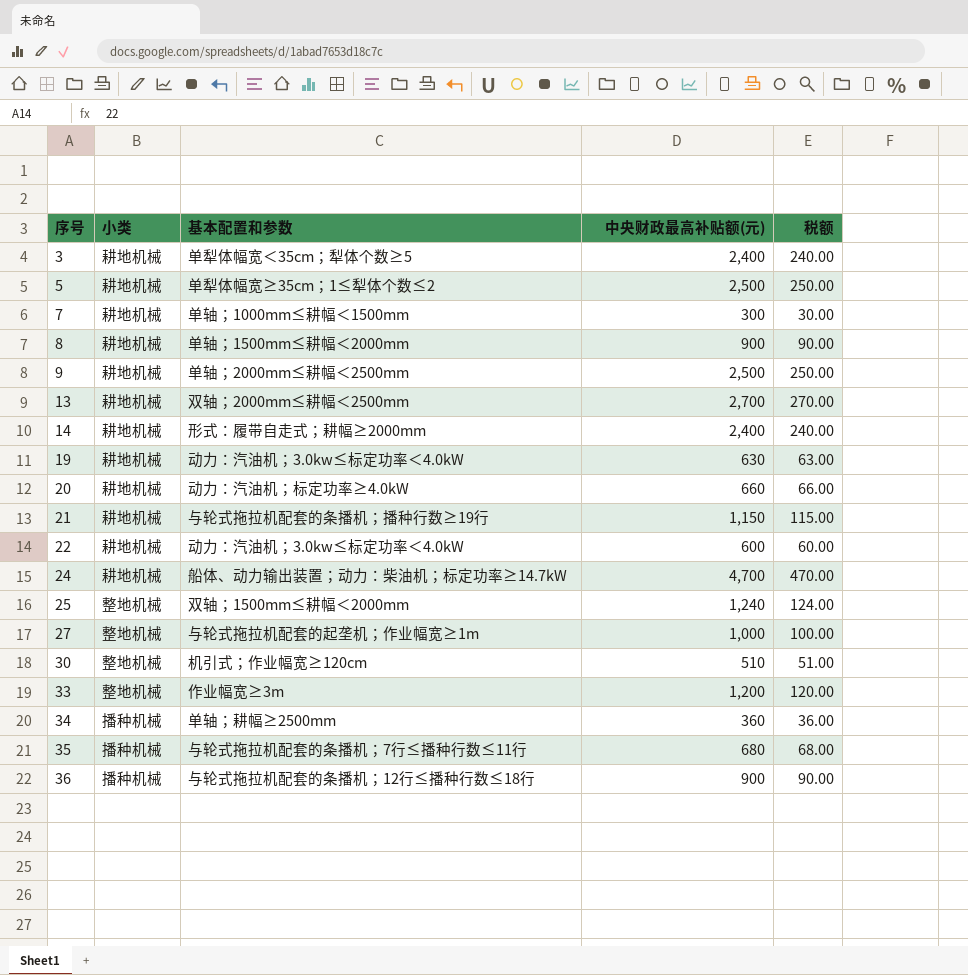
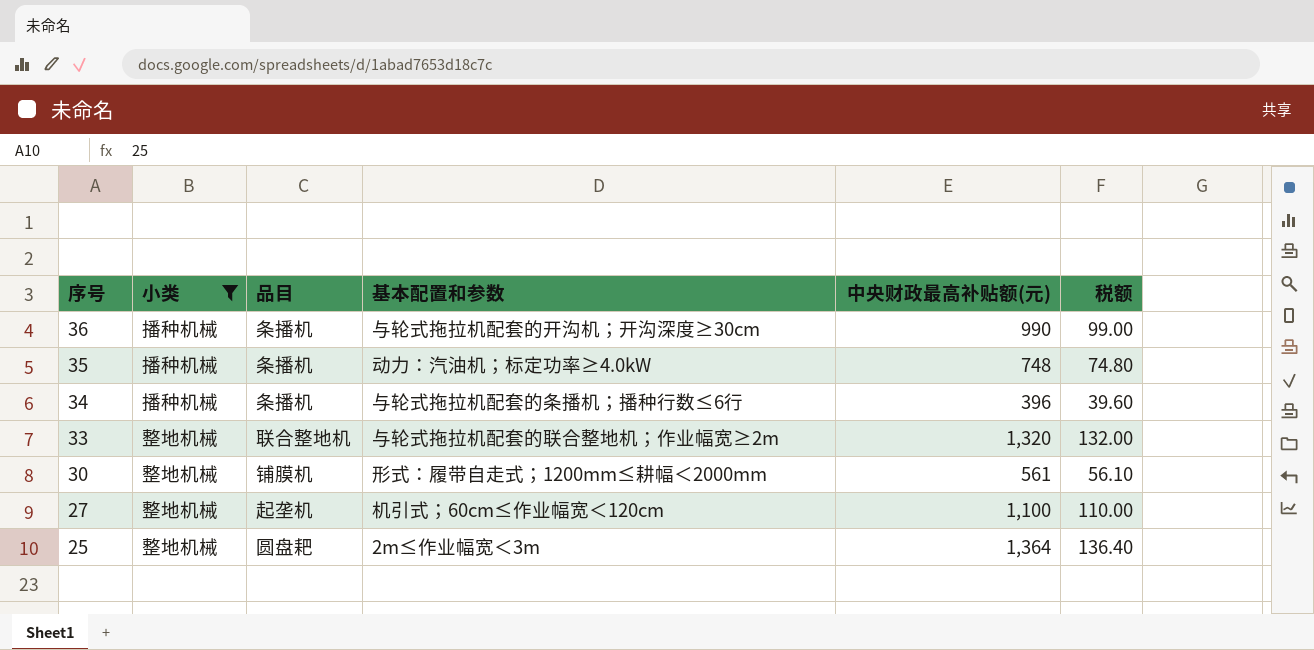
filter: none -> 小类 != 耕地机械
row order: 序号 ascending -> 序号 descending
column 品目 | position: none -> 3
36 | 基本配置和参数: 与轮式拖拉机配套的条播机；12行≤播种行数≤18行 -> 与轮式拖拉机配套的开沟机；开沟深度≥30cm
36 | 中央财政最高补贴额(元): 900 -> 990
36 | 税额: 90.00 -> 99.00
35 | 基本配置和参数: 与轮式拖拉机配套的条播机；7行≤播种行数≤11行 -> 动力：汽油机；标定功率≥4.0kW
35 | 中央财政最高补贴额(元): 680 -> 748
35 | 税额: 68.00 -> 74.80
34 | 基本配置和参数: 单轴；耕幅≥2500mm -> 与轮式拖拉机配套的条播机；播种行数≤6行
34 | 中央财政最高补贴额(元): 360 -> 396
34 | 税额: 36.00 -> 39.60
33 | 基本配置和参数: 作业幅宽≥3m -> 与轮式拖拉机配套的联合整地机；作业幅宽≥2m
33 | 中央财政最高补贴额(元): 1,200 -> 1,320
33 | 税额: 120.00 -> 132.00
30 | 基本配置和参数: 机引式；作业幅宽≥120cm -> 形式：履带自走式；1200mm≤耕幅＜2000mm
30 | 中央财政最高补贴额(元): 510 -> 561
30 | 税额: 51.00 -> 56.10
27 | 基本配置和参数: 与轮式拖拉机配套的起垄机；作业幅宽≥1m -> 机引式；60cm≤作业幅宽＜120cm
27 | 中央财政最高补贴额(元): 1,000 -> 1,100
27 | 税额: 100.00 -> 110.00
25 | 基本配置和参数: 双轴；1500mm≤耕幅＜2000mm -> 2m≤作业幅宽＜3m
25 | 中央财政最高补贴额(元): 1,240 -> 1,364
25 | 税额: 124.00 -> 136.40

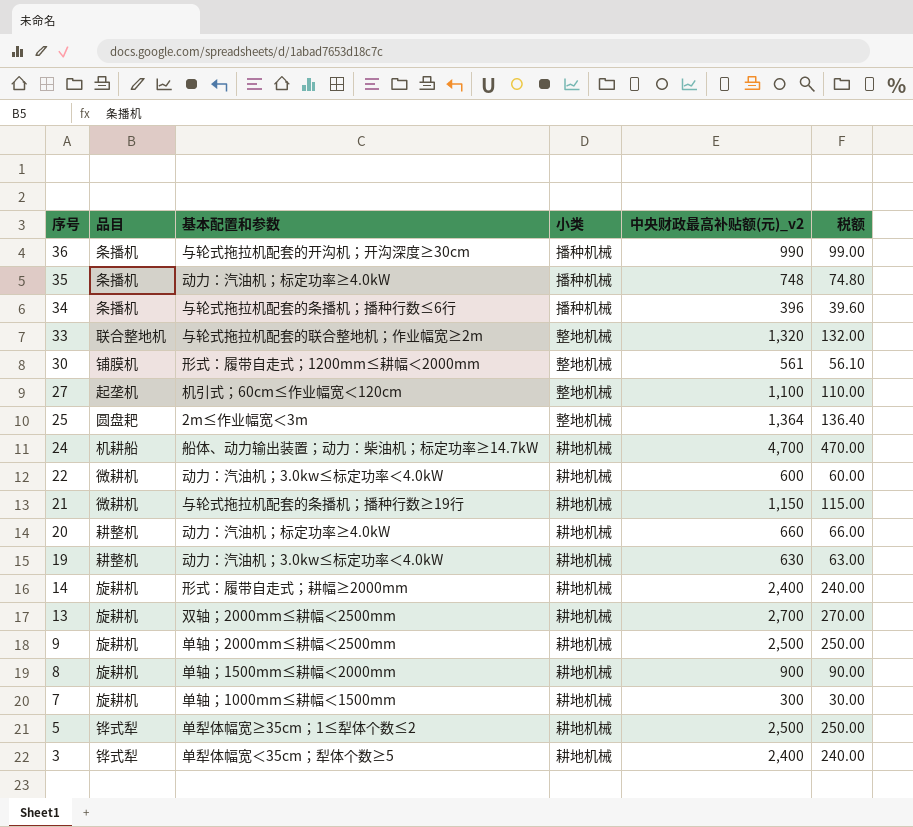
filter: 小类 != 耕地机械 -> none
column 小类 | position: 2 -> 4
column name: 中央财政最高补贴额(元) -> 中央财政最高补贴额(元)_v2

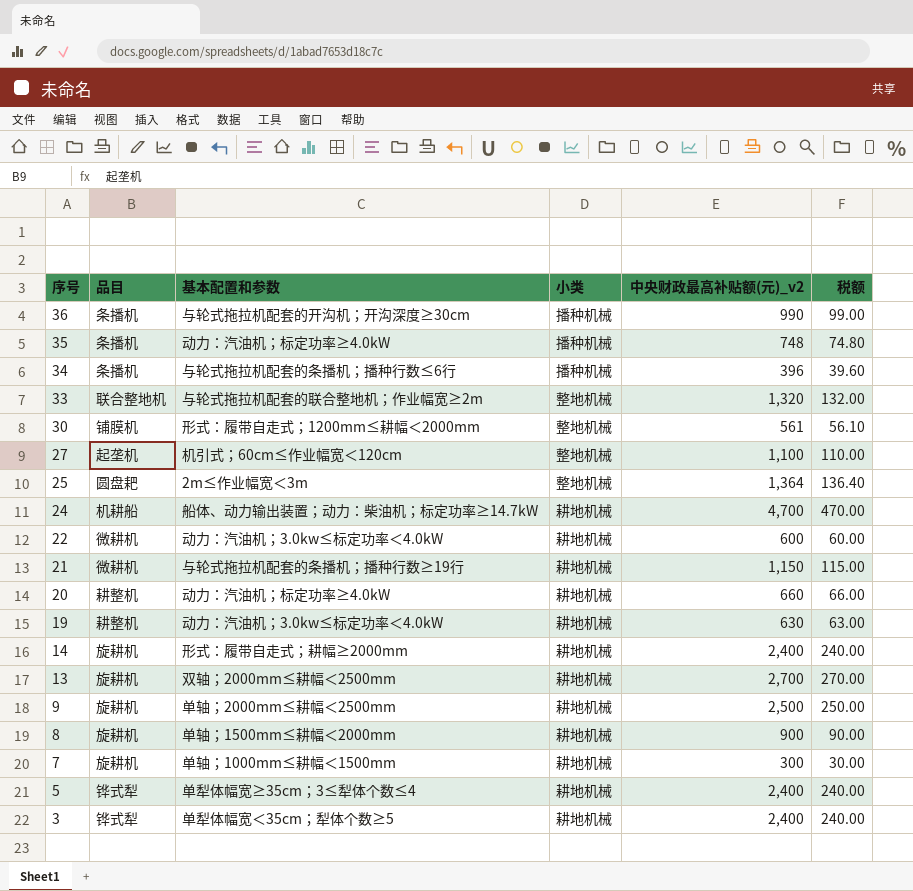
5 | 基本配置和参数: 单犁体幅宽≥35cm；1≤犁体个数≤2 -> 单犁体幅宽≥35cm；3≤犁体个数≤4
5 | 中央财政最高补贴额(元)_v2: 2,500 -> 2,400
5 | 税额: 250.00 -> 240.00

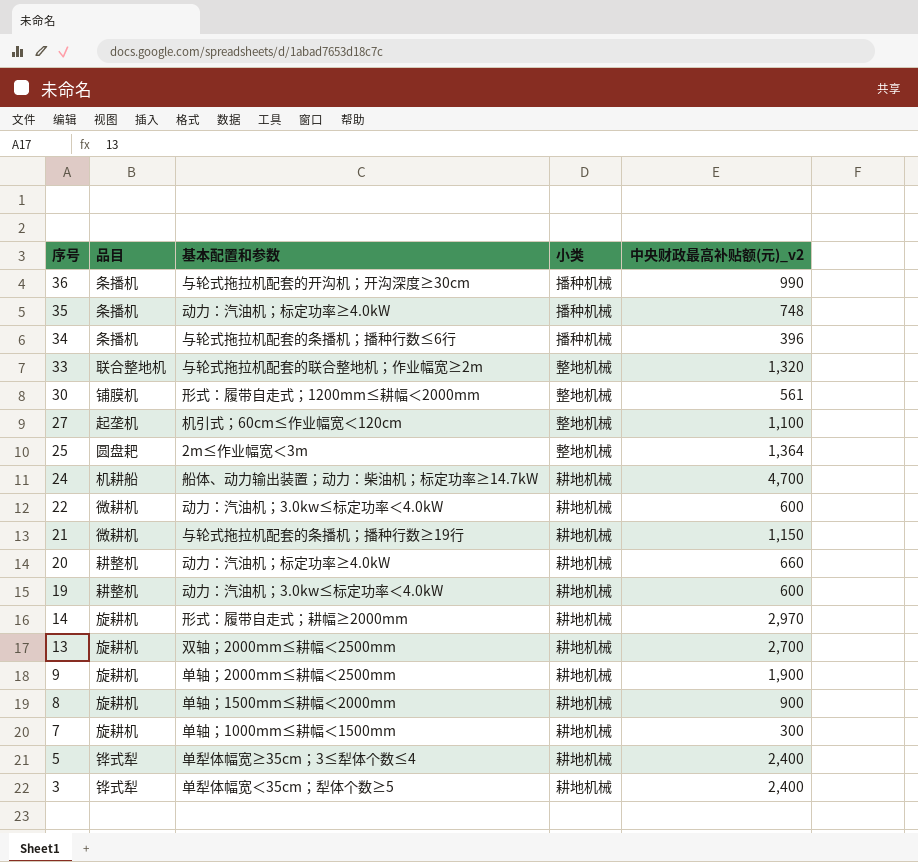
column 税额 | formula: [中央财政最高补贴额(元)_v2] * 0.1 -> none
19 | 中央财政最高补贴额(元)_v2: 630 -> 600
14 | 中央财政最高补贴额(元)_v2: 2,400 -> 2,970
9 | 中央财政最高补贴额(元)_v2: 2,500 -> 1,900

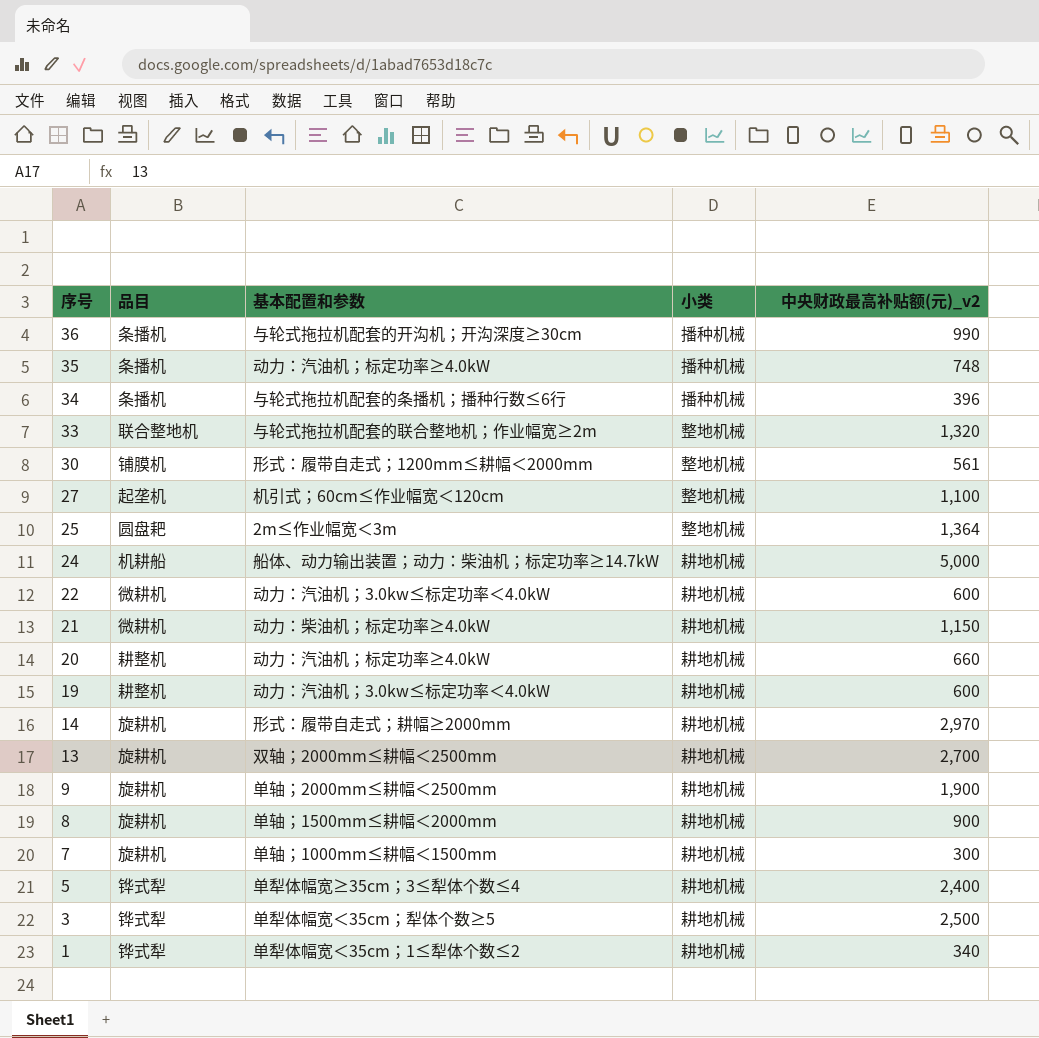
24 | 中央财政最高补贴额(元)_v2: 4,700 -> 5,000
21 | 基本配置和参数: 与轮式拖拉机配套的条播机；播种行数≥19行 -> 动力：柴油机；标定功率≥4.0kW
3 | 中央财政最高补贴额(元)_v2: 2,400 -> 2,500
row 1: none -> 铧式犁 | 单犁体幅宽＜35cm；1≤犁体个数≤2 | 耕地机械 | 340

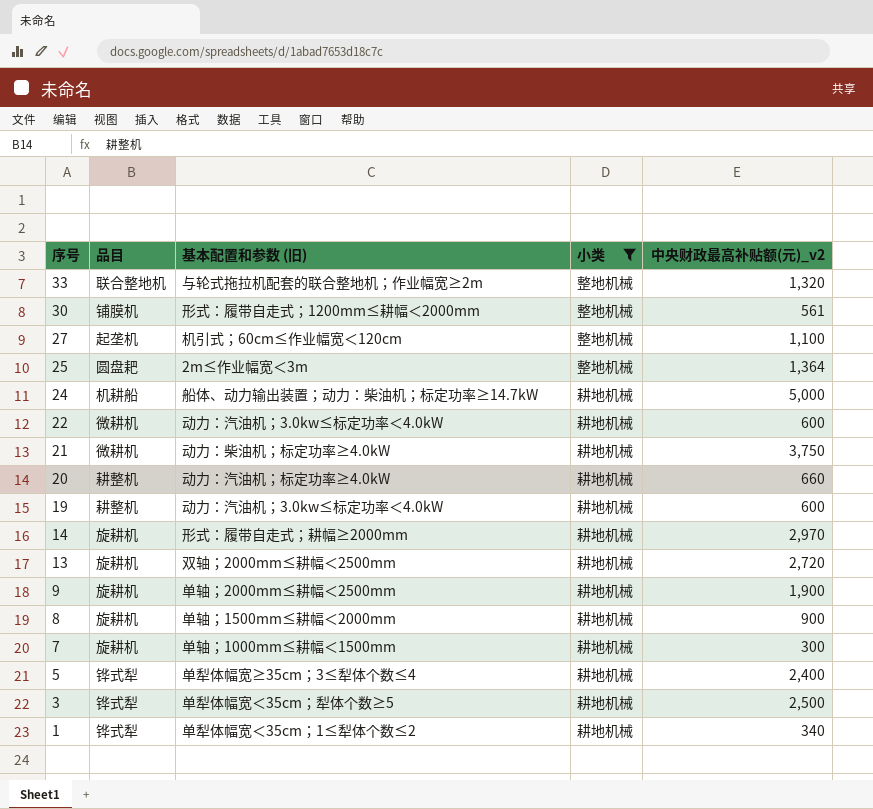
filter: none -> 小类 != 播种机械
column name: 基本配置和参数 -> 基本配置和参数 (旧)
21 | 中央财政最高补贴额(元)_v2: 1,150 -> 3,750
13 | 中央财政最高补贴额(元)_v2: 2,700 -> 2,720

